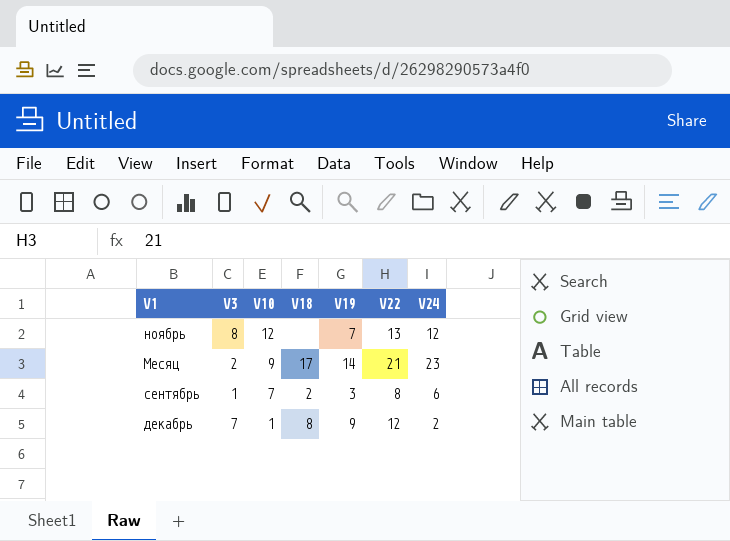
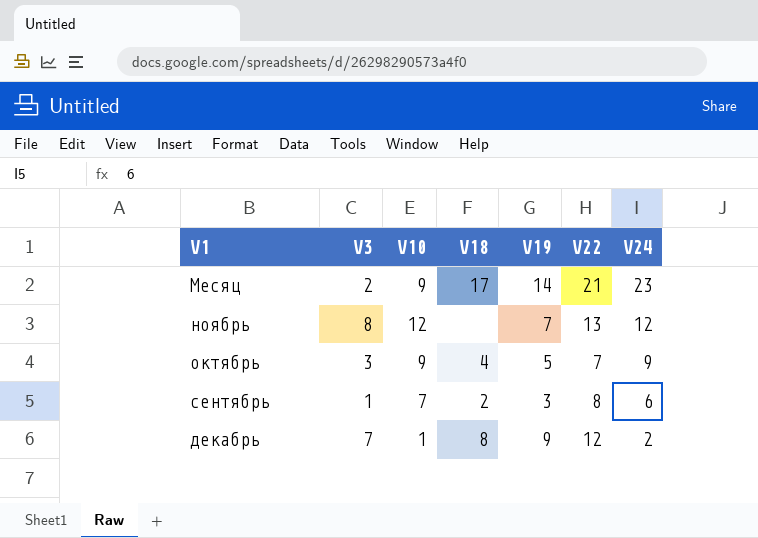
row order: V10 descending -> V24 descending
row октябрь: none -> 3 | 9 | 4 | 5 | 7 | 9

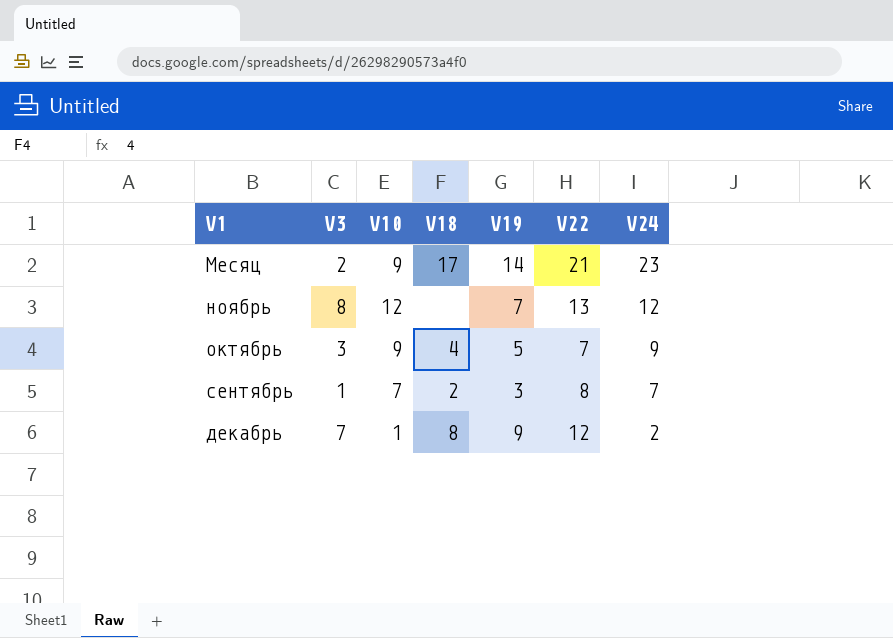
сентябрь | V24: 6 -> 7

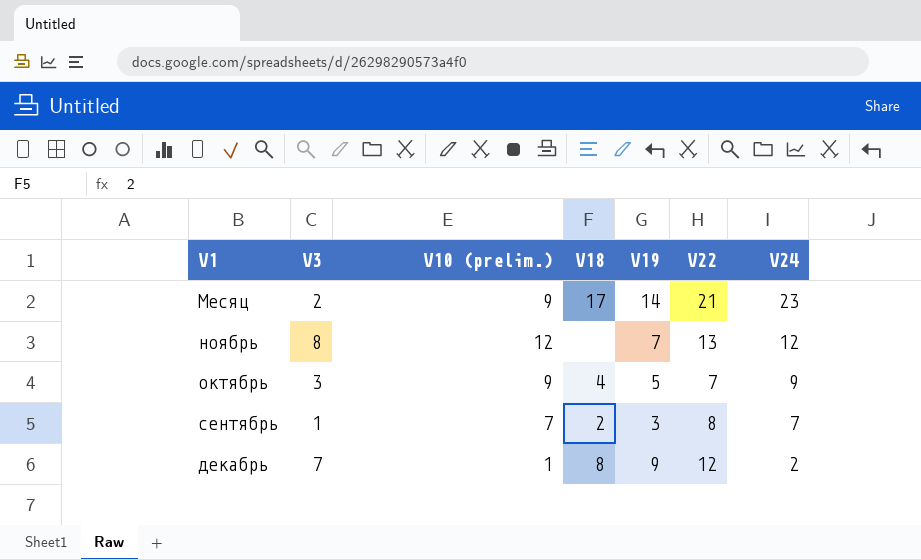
column name: V10 -> V10 (prelim.)

